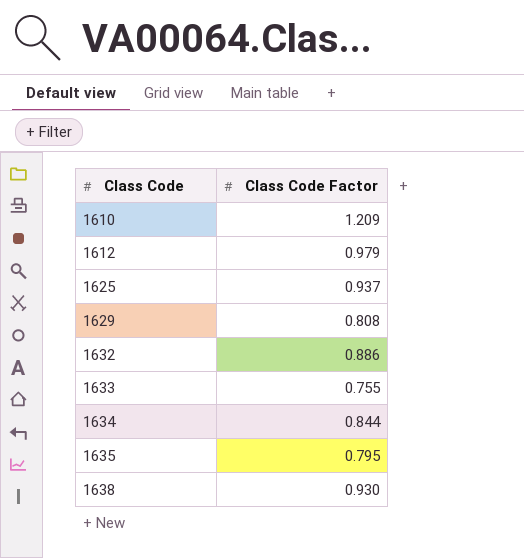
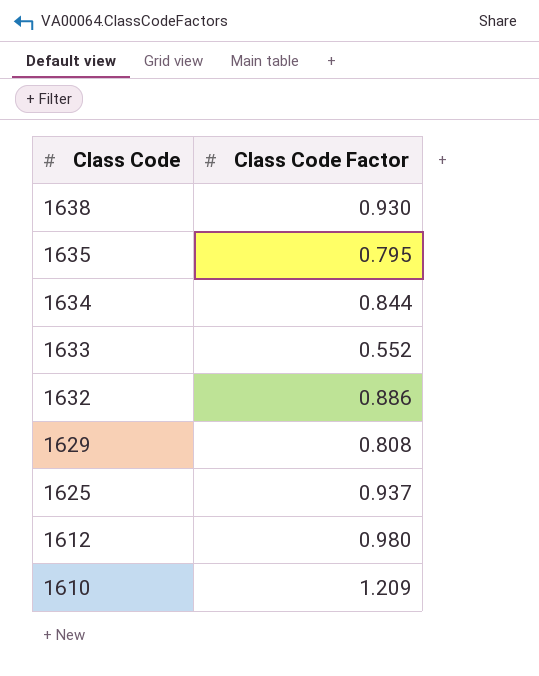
row order: Class Code ascending -> Class Code descending
1633 | Class Code Factor: 0.755 -> 0.552
1612 | Class Code Factor: 0.979 -> 0.980

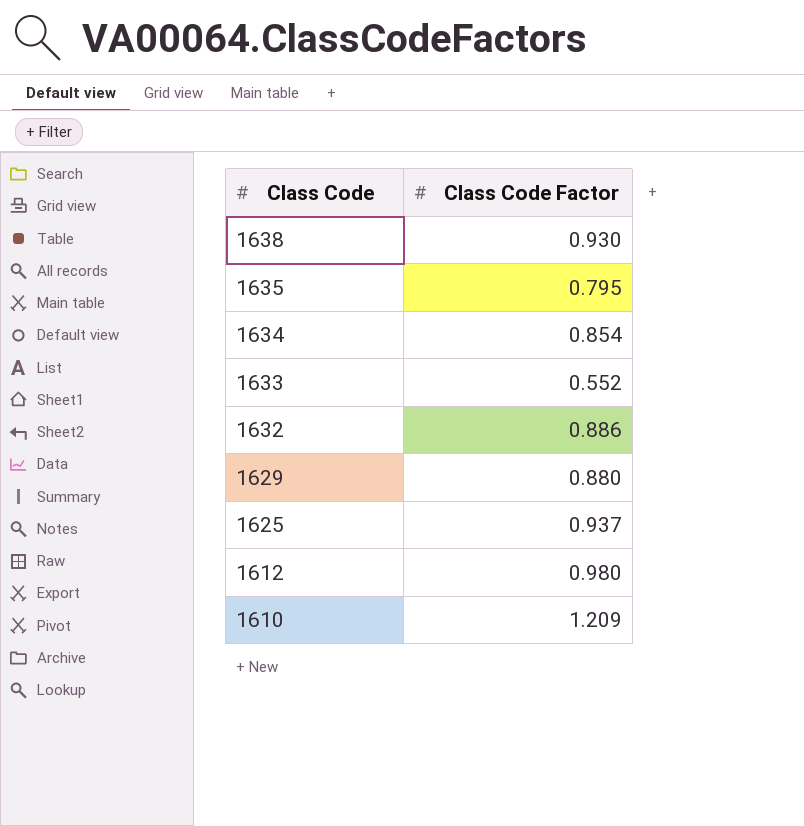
1634 | Class Code Factor: 0.844 -> 0.854
1629 | Class Code Factor: 0.808 -> 0.880

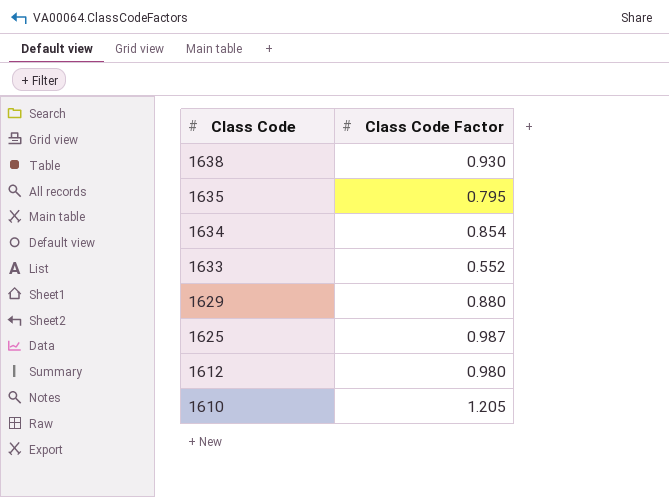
row 1632: 0.886 -> none
1625 | Class Code Factor: 0.937 -> 0.987
1610 | Class Code Factor: 1.209 -> 1.205

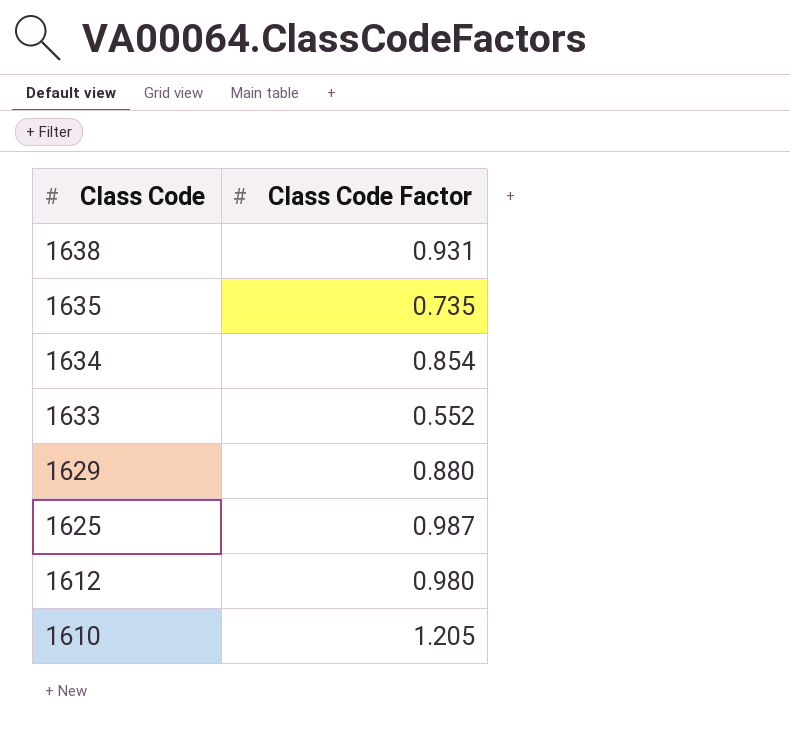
1638 | Class Code Factor: 0.930 -> 0.931
1635 | Class Code Factor: 0.795 -> 0.735

